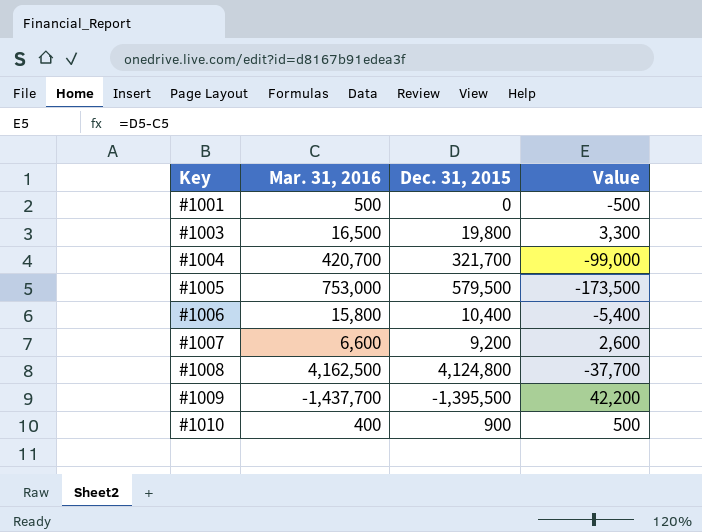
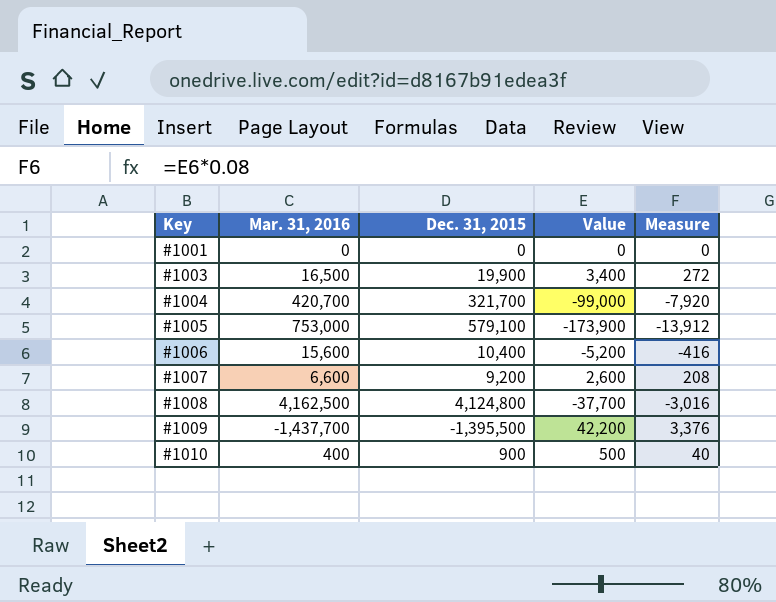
column Measure | formula: none -> [Value] * 0.08
#1001 | Mar. 31, 2016: 500 -> 0
#1001 | Value: -500 -> 0
#1003 | Dec. 31, 2015: 19,800 -> 19,900
#1003 | Value: 3,300 -> 3,400
#1005 | Dec. 31, 2015: 579,500 -> 579,100
#1005 | Value: -173,500 -> -173,900
#1006 | Mar. 31, 2016: 15,800 -> 15,600
#1006 | Value: -5,400 -> -5,200

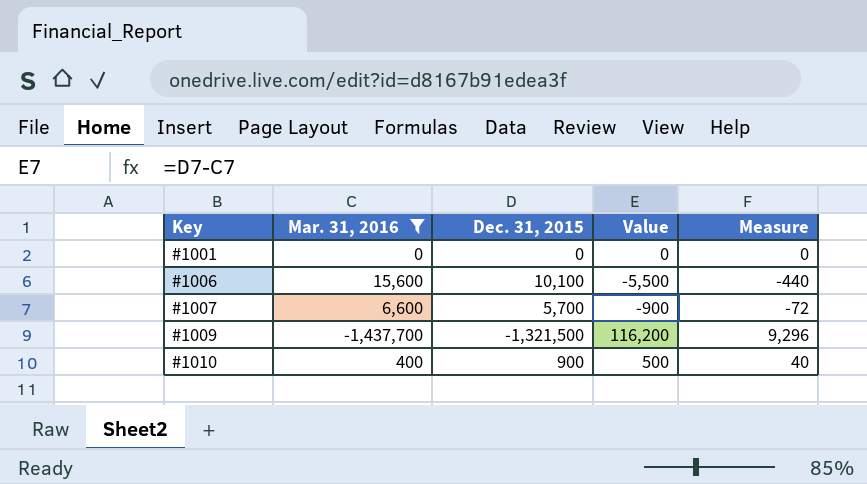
filter: none -> Mar. 31, 2016 <= 15,600
#1006 | Dec. 31, 2015: 10,400 -> 10,100
#1006 | Value: -5,200 -> -5,500
#1006 | Measure: -416 -> -440
#1007 | Dec. 31, 2015: 9,200 -> 5,700
#1007 | Value: 2,600 -> -900
#1007 | Measure: 208 -> -72
#1009 | Dec. 31, 2015: -1,395,500 -> -1,321,500
#1009 | Value: 42,200 -> 116,200
#1009 | Measure: 3,376 -> 9,296

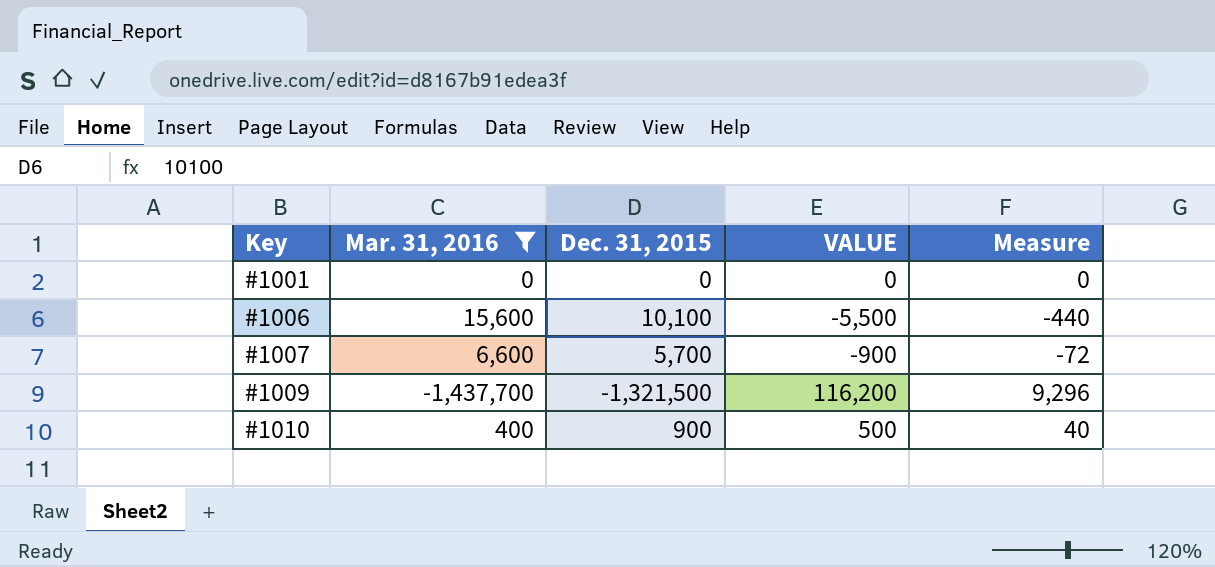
column name: Value -> VALUE

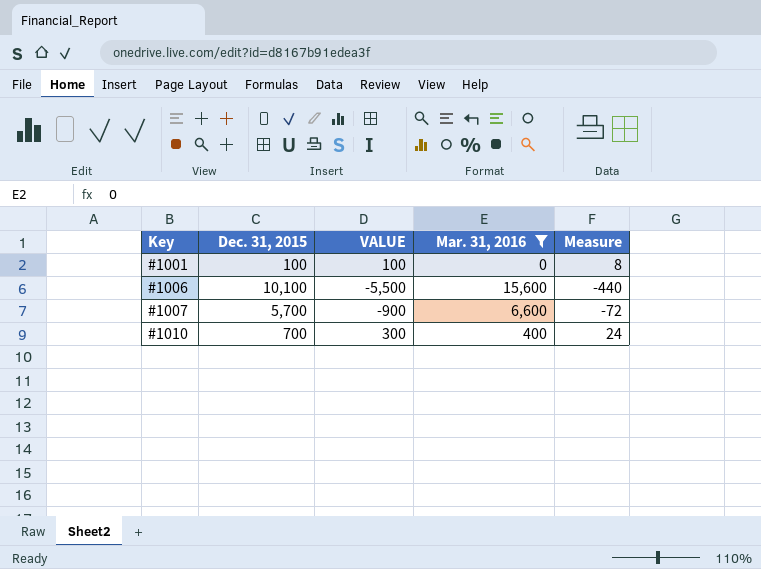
column Mar. 31, 2016 | position: 2 -> 4
row #1009: -1,437,700 | -1,321,500 | 116,200 | 9,296 -> none
#1001 | Dec. 31, 2015: 0 -> 100
#1001 | VALUE: 0 -> 100
#1001 | Measure: 0 -> 8
#1010 | Dec. 31, 2015: 900 -> 700
#1010 | VALUE: 500 -> 300
#1010 | Measure: 40 -> 24

